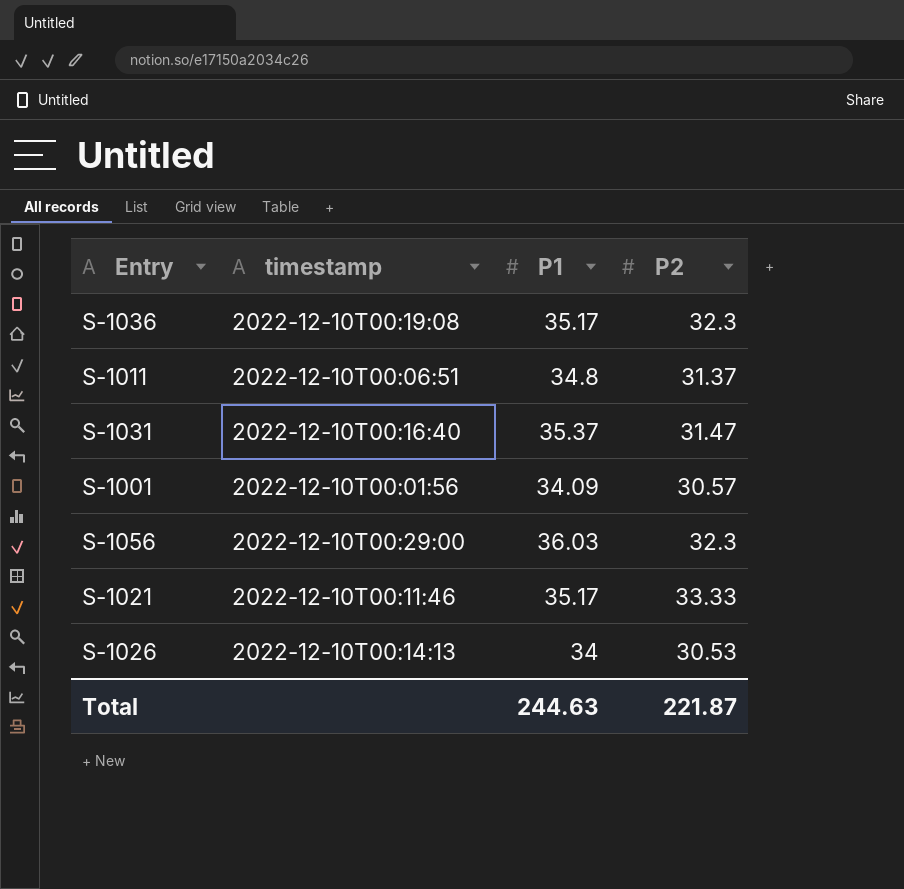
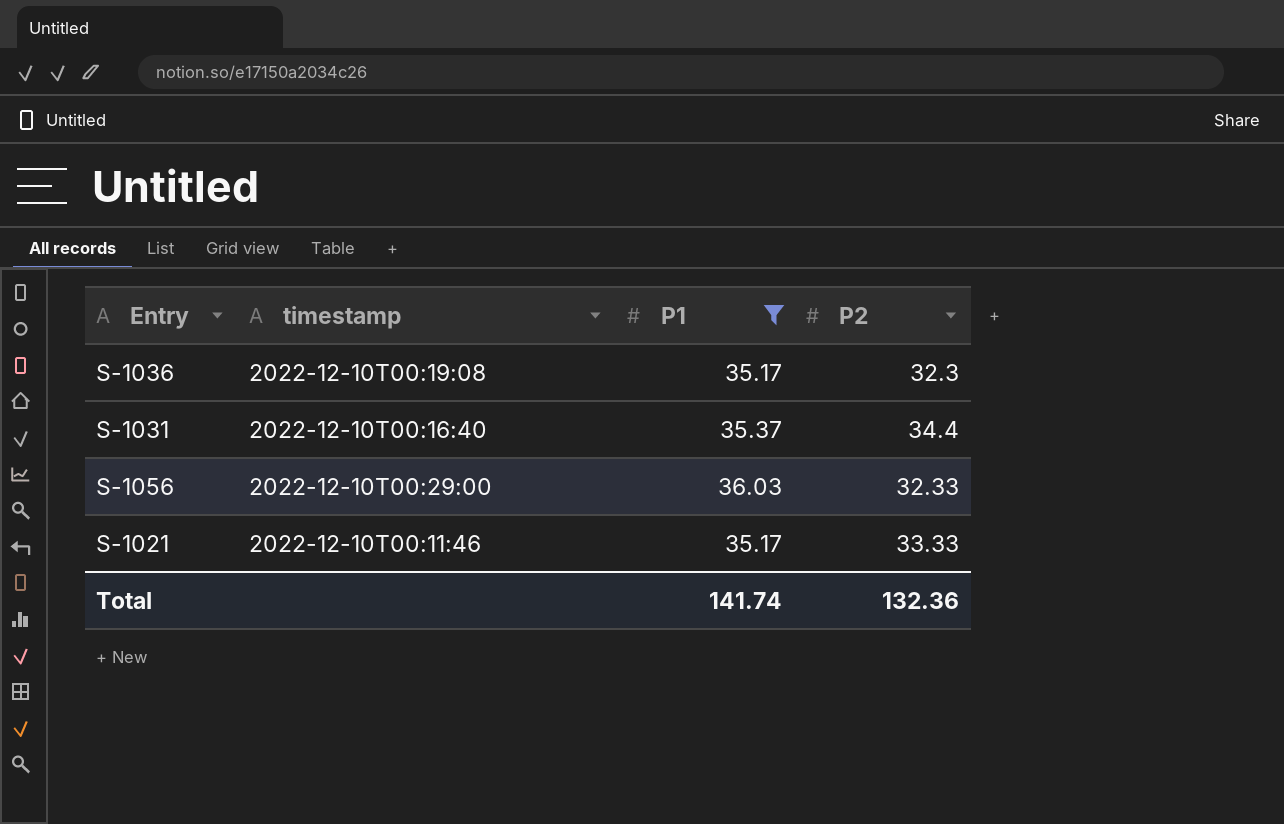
filter: none -> P1 >= 35.17
S-1031 | P2: 31.47 -> 34.4
S-1056 | P2: 32.3 -> 32.33
Total | P1: 244.63 -> 141.74
Total | P2: 221.87 -> 132.36

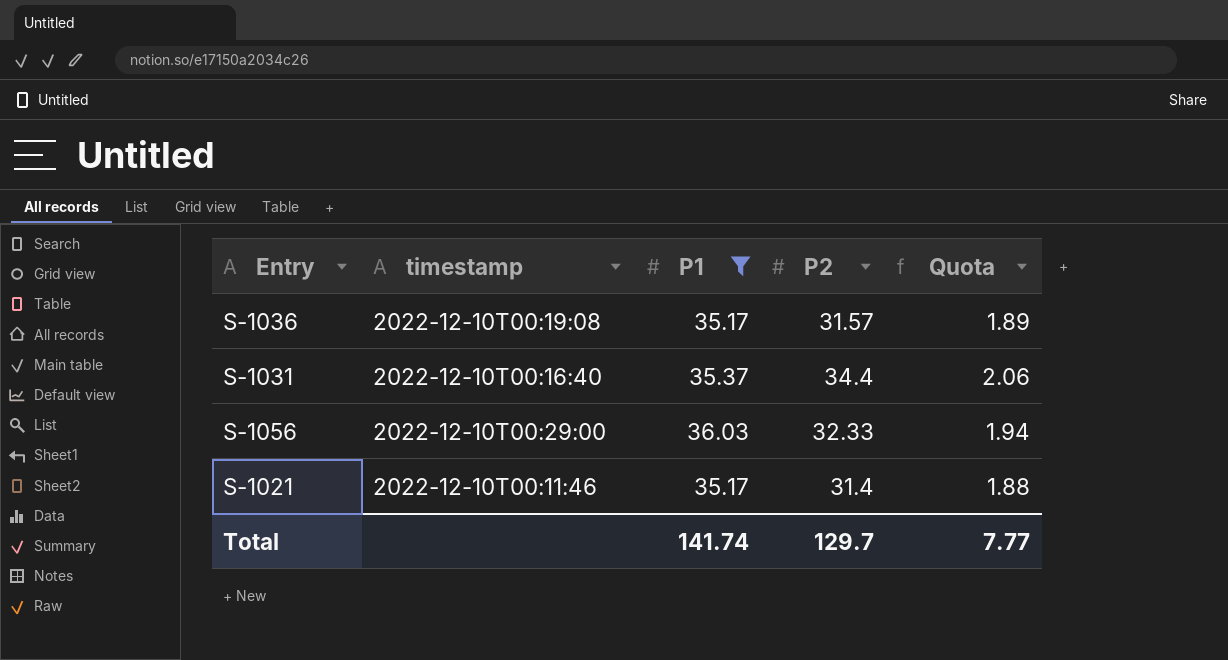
column Quota | formula: none -> [P2] * 0.06
S-1036 | P2: 32.3 -> 31.57
S-1021 | P2: 33.33 -> 31.4
Total | P2: 132.36 -> 129.7

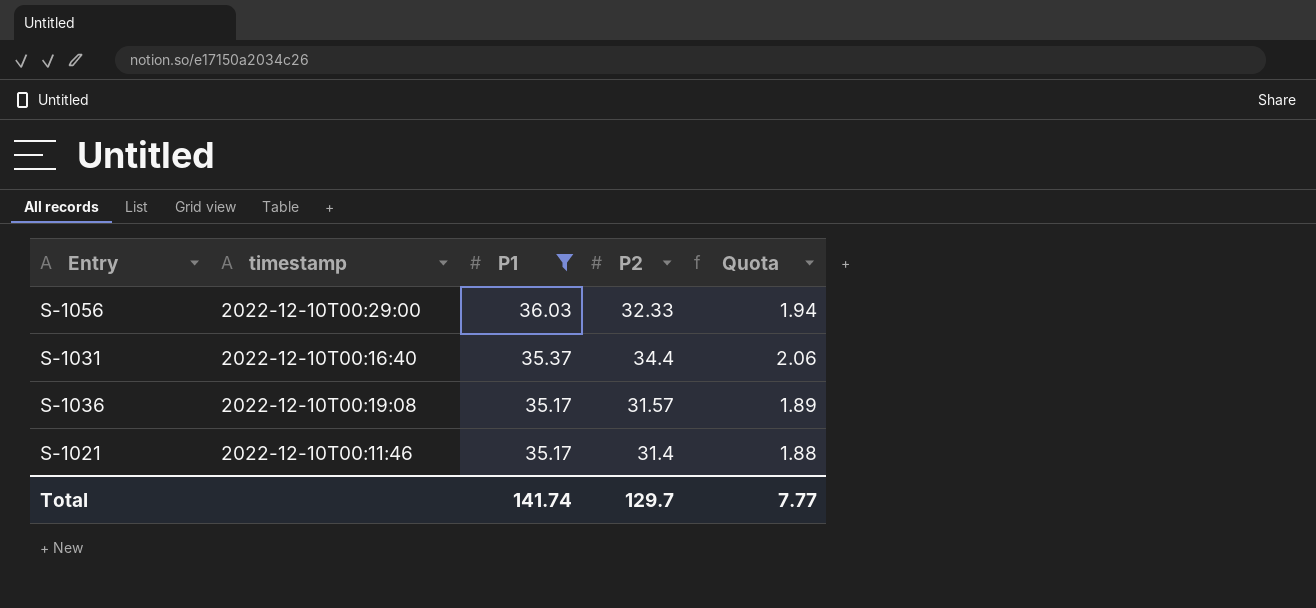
row order: none -> P1 descending

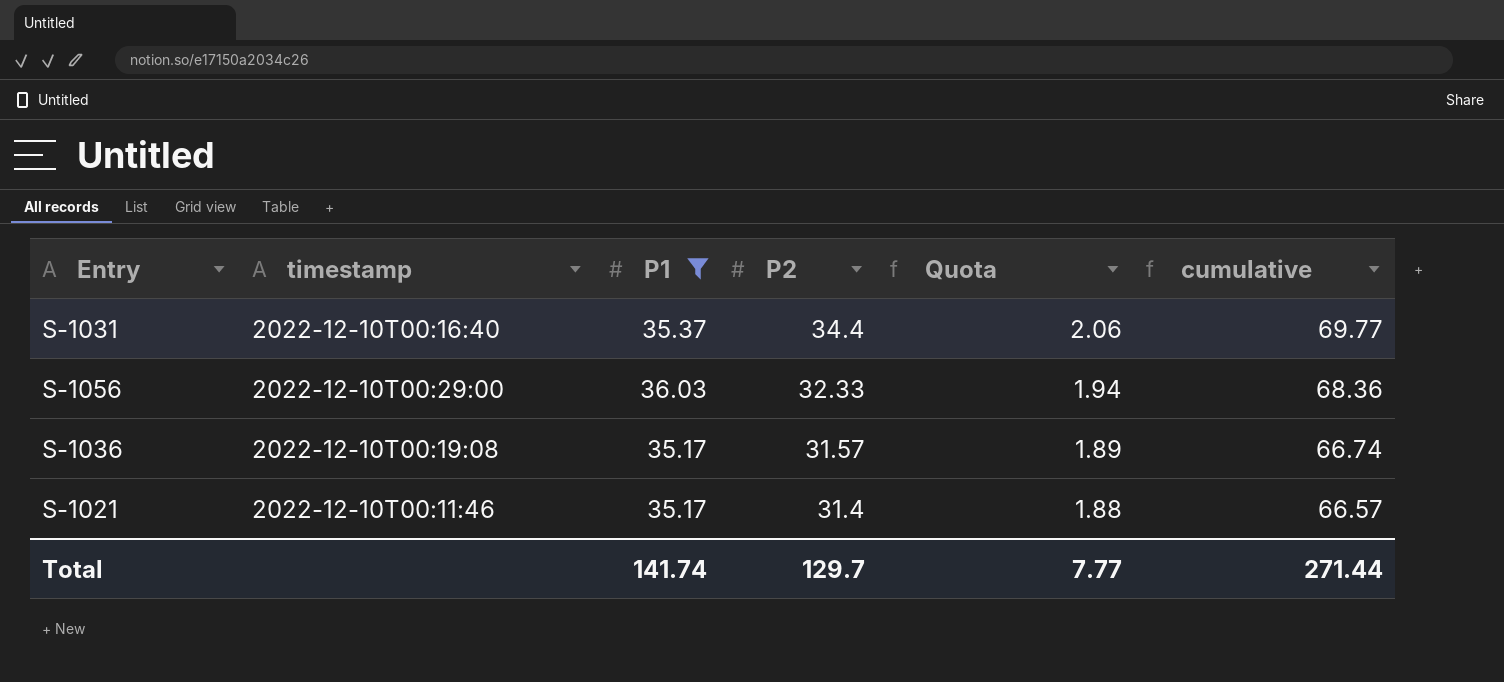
row order: P1 descending -> P2 descending
column cumulative | formula: none -> [P1] + [P2]

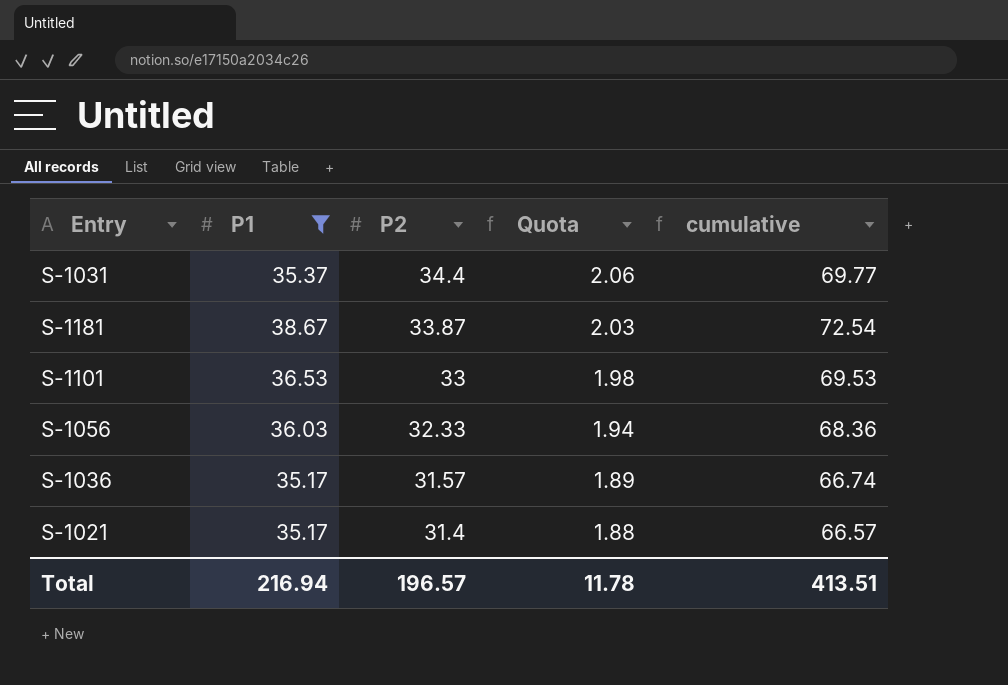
column timestamp | position: 2 -> none
row S-1181: none -> 38.67 | 33.87 | 2.03 | 72.54
row S-1101: none -> 36.53 | 33 | 1.98 | 69.53
Total | P1: 141.74 -> 216.94
Total | P2: 129.7 -> 196.57
Total | Quota: 7.77 -> 11.78
Total | cumulative: 271.44 -> 413.51

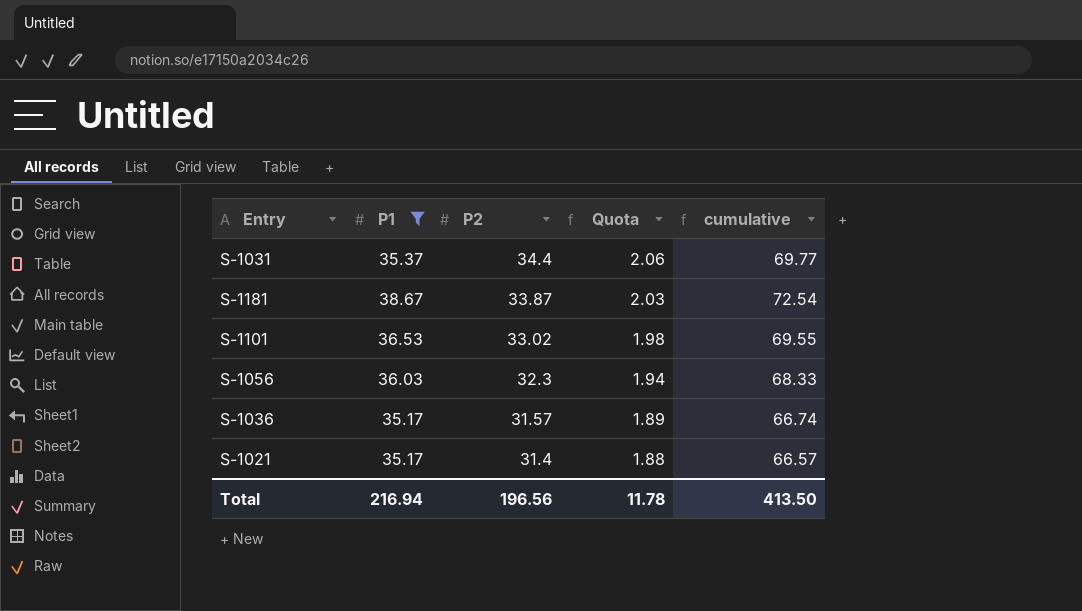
S-1101 | P2: 33 -> 33.02
S-1101 | cumulative: 69.53 -> 69.55
S-1056 | P2: 32.33 -> 32.3
S-1056 | cumulative: 68.36 -> 68.33
Total | P2: 196.57 -> 196.56
Total | cumulative: 413.51 -> 413.50

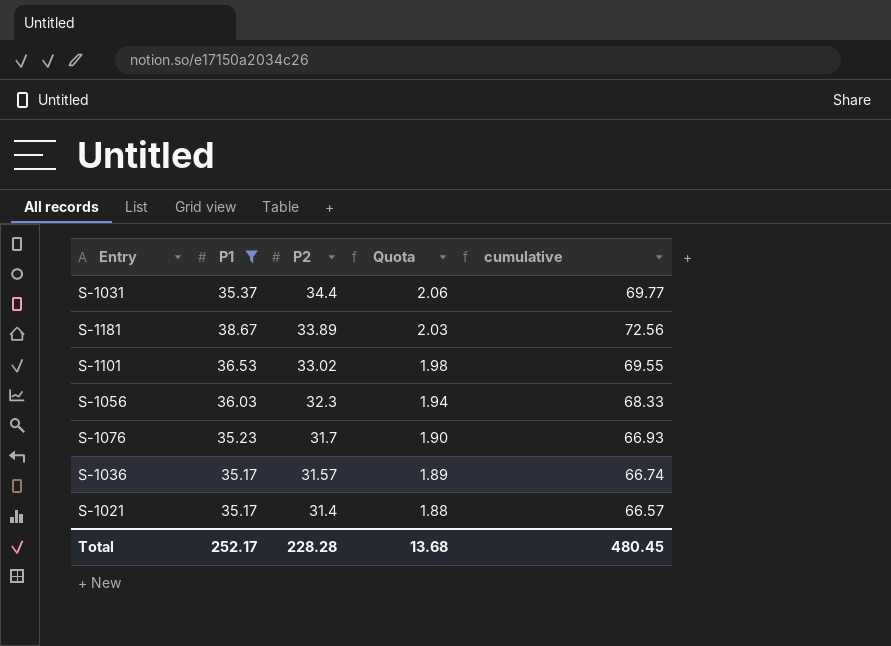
S-1181 | P2: 33.87 -> 33.89
S-1181 | cumulative: 72.54 -> 72.56
row S-1076: none -> 35.23 | 31.7 | 1.90 | 66.93
Total | P1: 216.94 -> 252.17
Total | P2: 196.56 -> 228.28
Total | Quota: 11.78 -> 13.68
Total | cumulative: 413.50 -> 480.45

